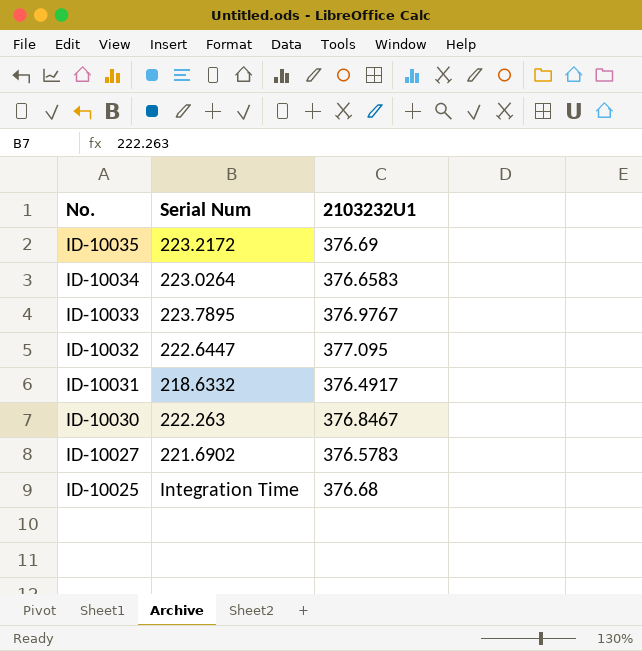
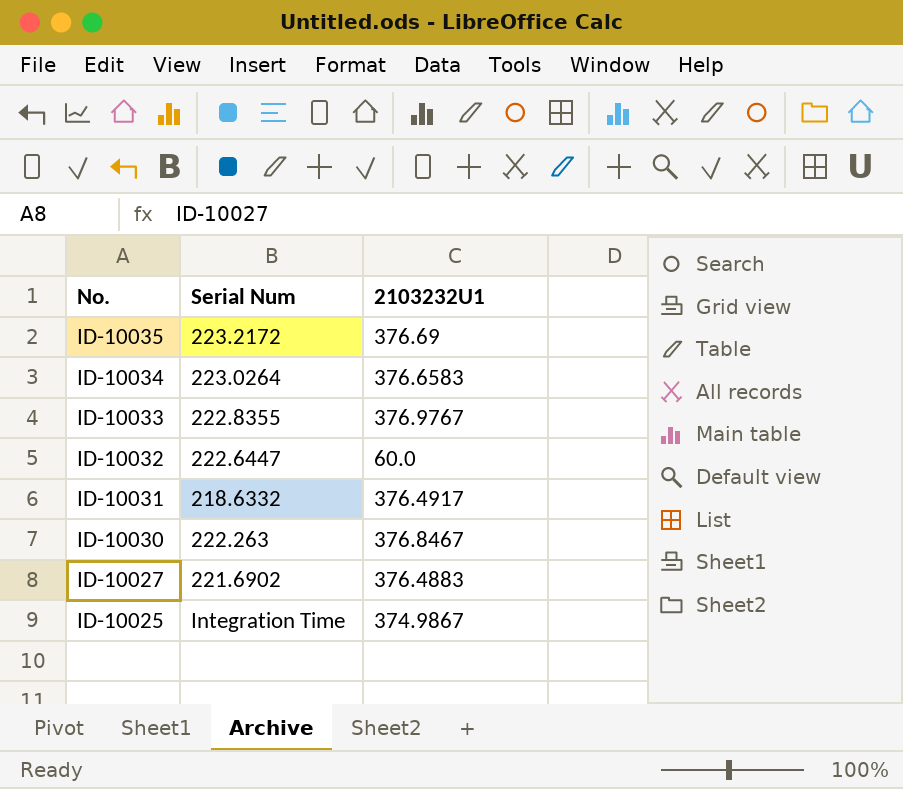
ID-10033 | Serial Num: 223.7895 -> 222.8355
ID-10032 | 2103232U1: 377.095 -> 60.0
ID-10027 | 2103232U1: 376.5783 -> 376.4883
ID-10025 | 2103232U1: 376.68 -> 374.9867

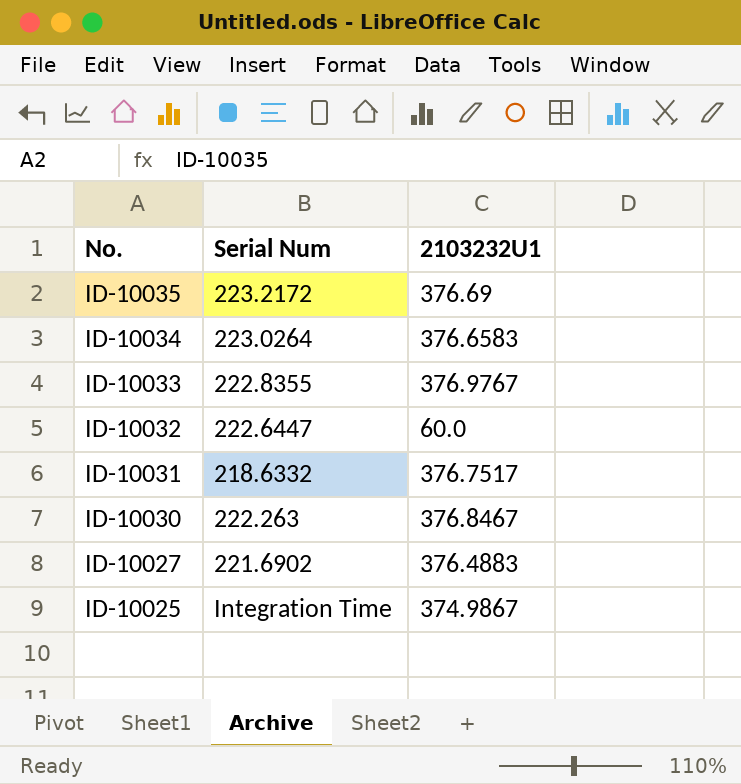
ID-10031 | 2103232U1: 376.4917 -> 376.7517

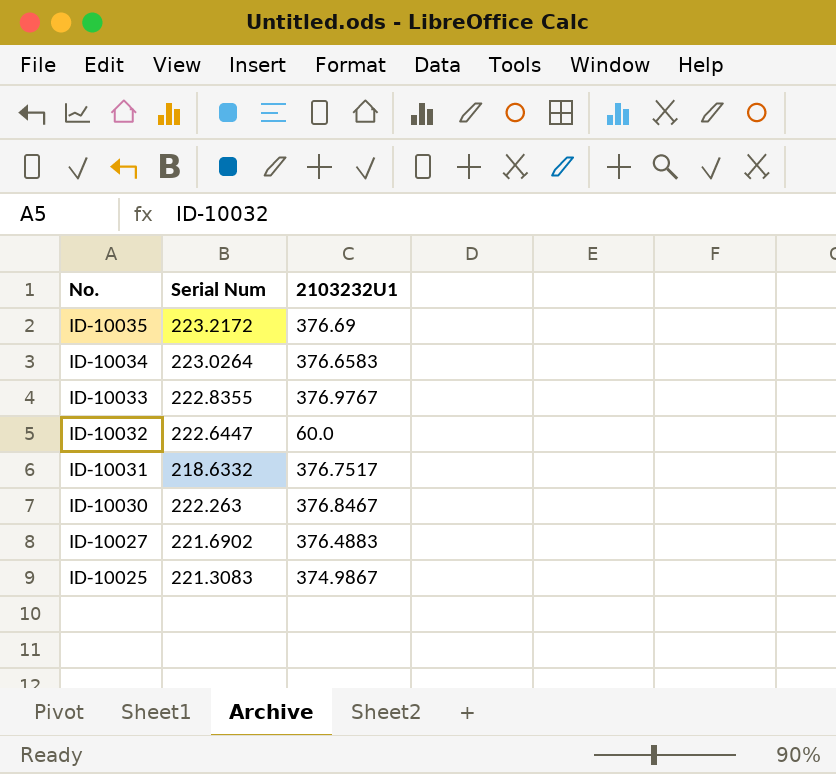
ID-10025 | Serial Num: Integration Time -> 221.3083

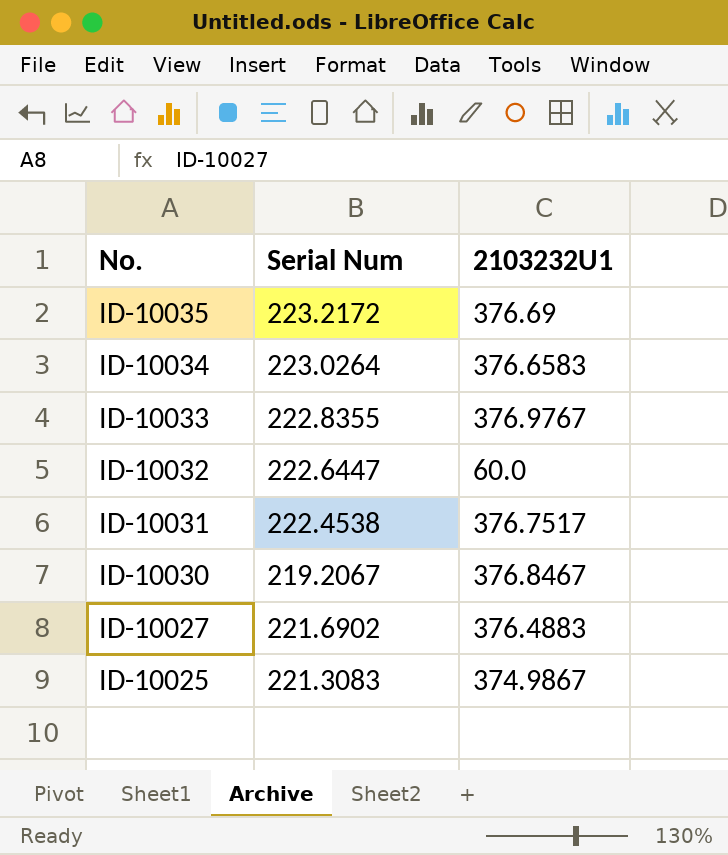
ID-10031 | Serial Num: 218.6332 -> 222.4538
ID-10030 | Serial Num: 222.263 -> 219.2067

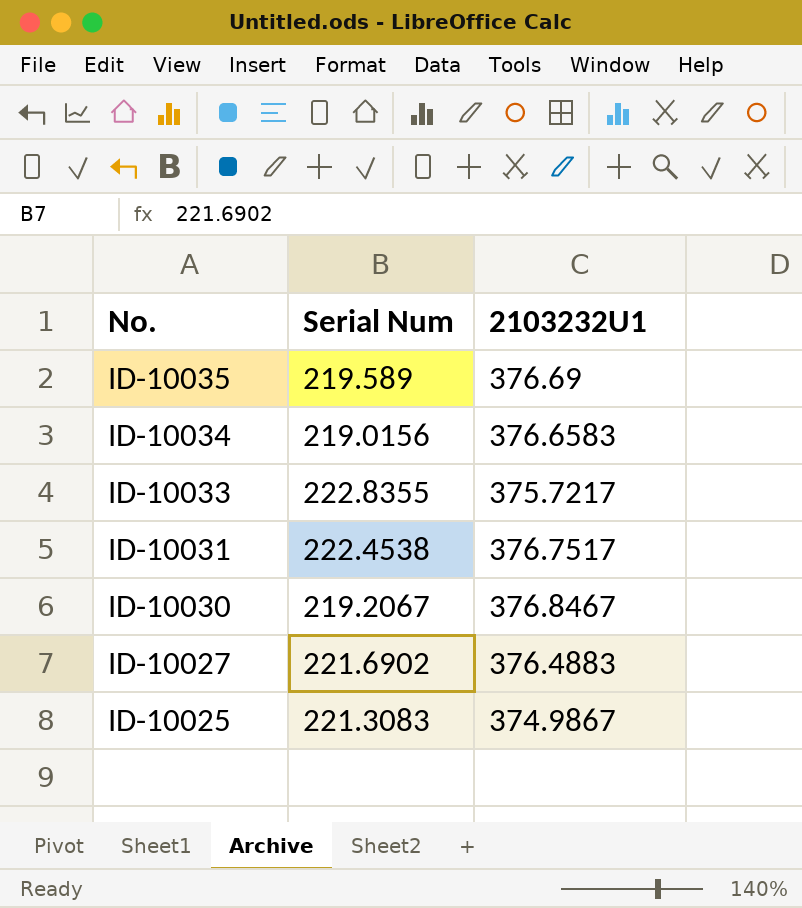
row ID-10032: 222.6447 | 60.0 -> none
ID-10035 | Serial Num: 223.2172 -> 219.589
ID-10034 | Serial Num: 223.0264 -> 219.0156
ID-10033 | 2103232U1: 376.9767 -> 375.7217

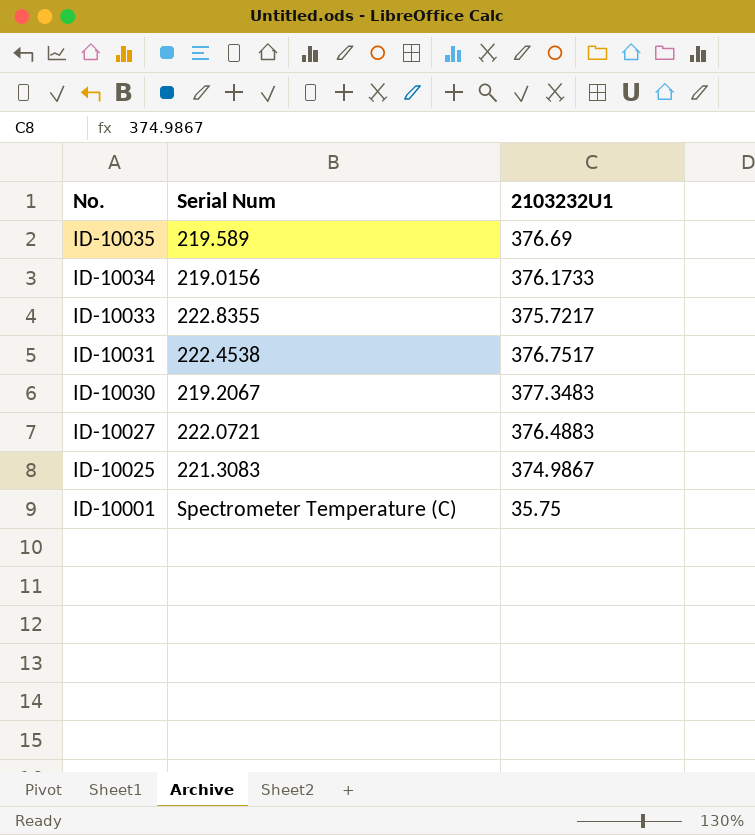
ID-10034 | 2103232U1: 376.6583 -> 376.1733
ID-10030 | 2103232U1: 376.8467 -> 377.3483
ID-10027 | Serial Num: 221.6902 -> 222.0721
row ID-10001: none -> Spectrometer Temperature (C) | 35.75

